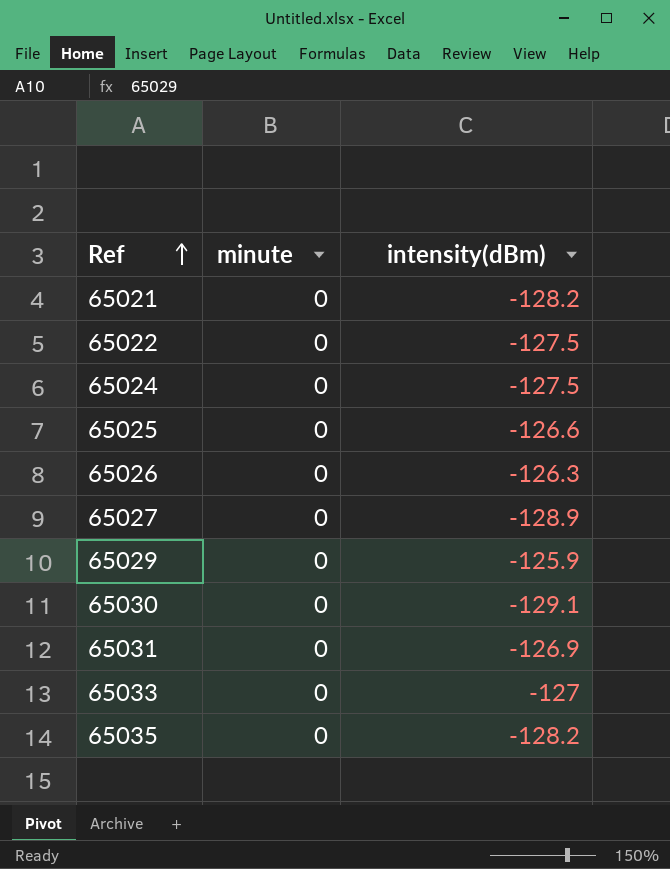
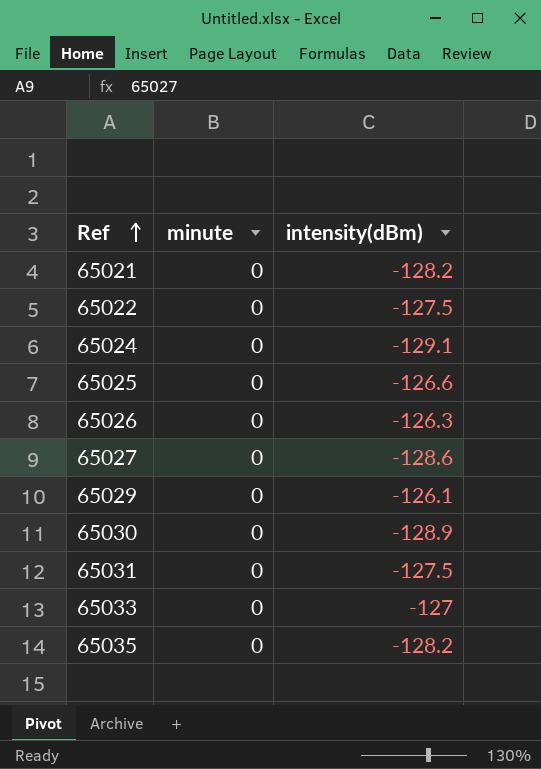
65024 | intensity(dBm): -127.5 -> -129.1
65027 | intensity(dBm): -128.9 -> -128.6
65029 | intensity(dBm): -125.9 -> -126.1
65030 | intensity(dBm): -129.1 -> -128.9
65031 | intensity(dBm): -126.9 -> -127.5

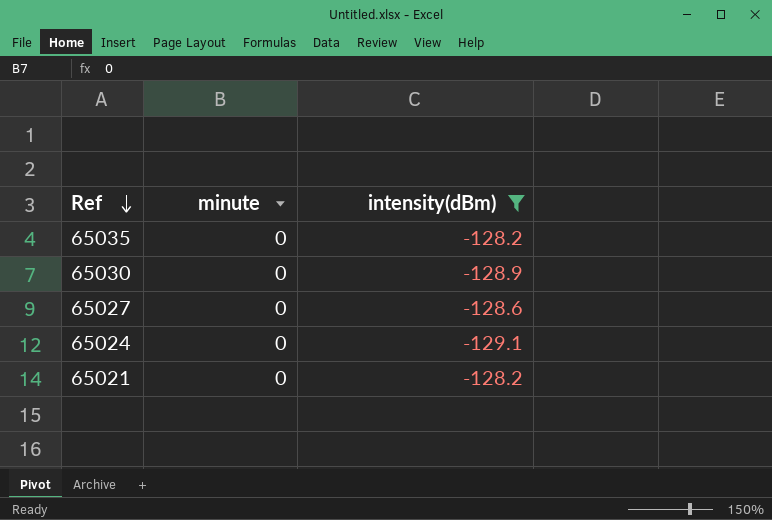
filter: none -> intensity(dBm) <= -128.2
row order: Ref ascending -> Ref descending

